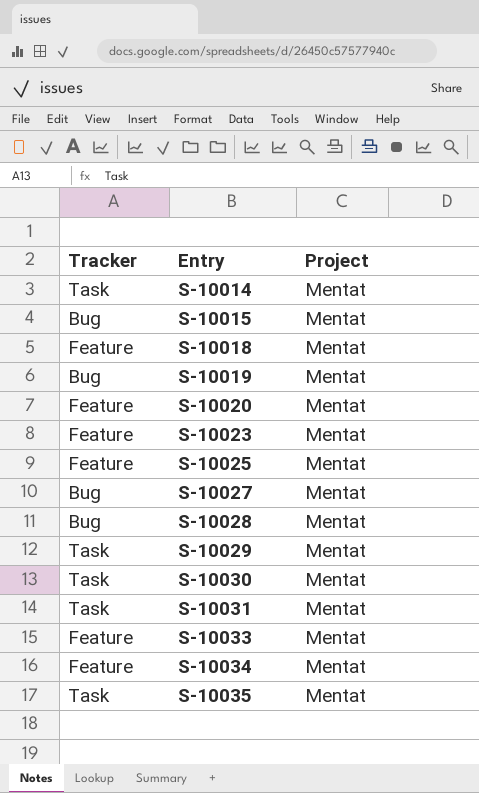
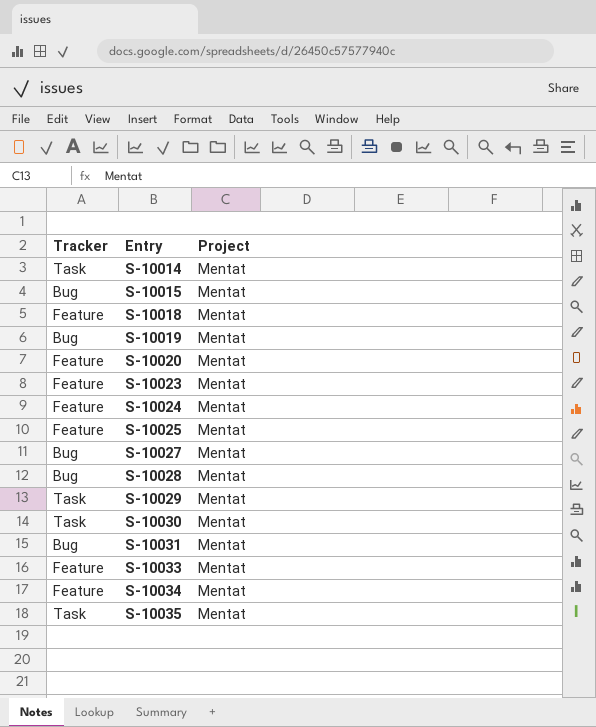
row S-10024: none -> Feature | Mentat
S-10031 | Tracker: Task -> Bug

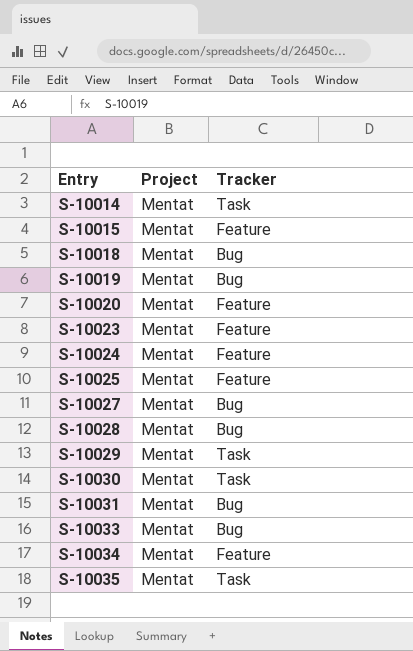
column Tracker | position: 1 -> 3
S-10015 | Tracker: Bug -> Feature
S-10018 | Tracker: Feature -> Bug
S-10033 | Tracker: Feature -> Bug

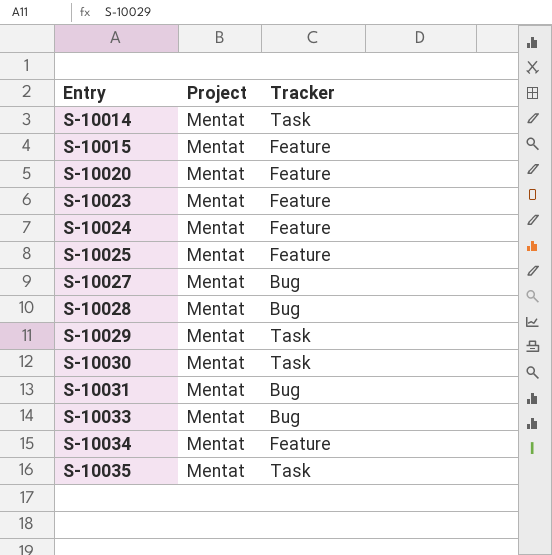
row S-10018: Mentat | Bug -> none
row S-10019: Mentat | Bug -> none

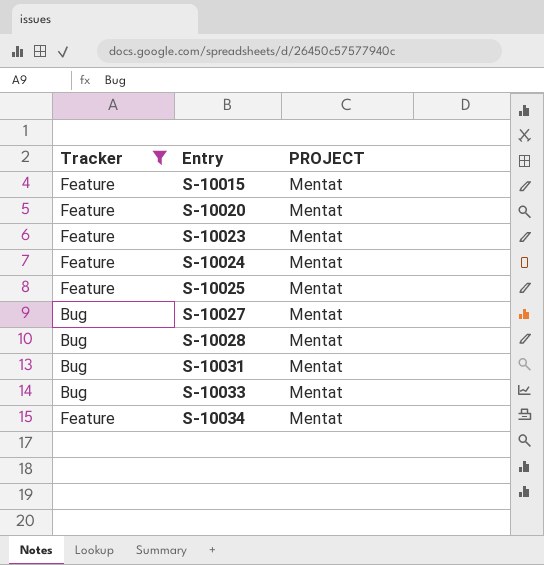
filter: none -> Tracker != Task
column Tracker | position: 3 -> 1
column name: Project -> PROJECT

